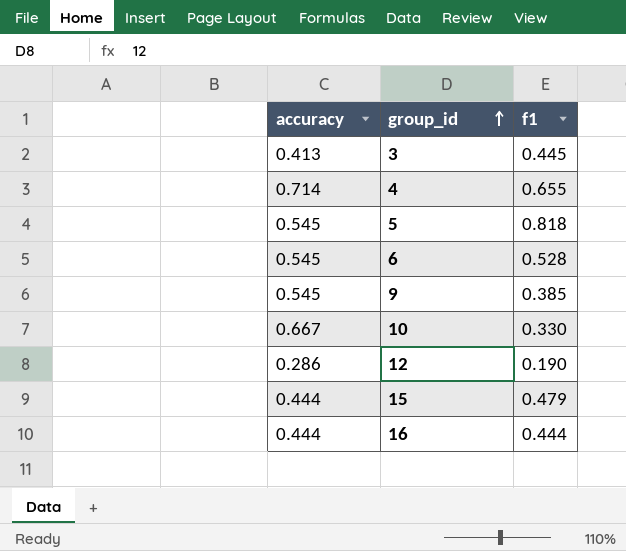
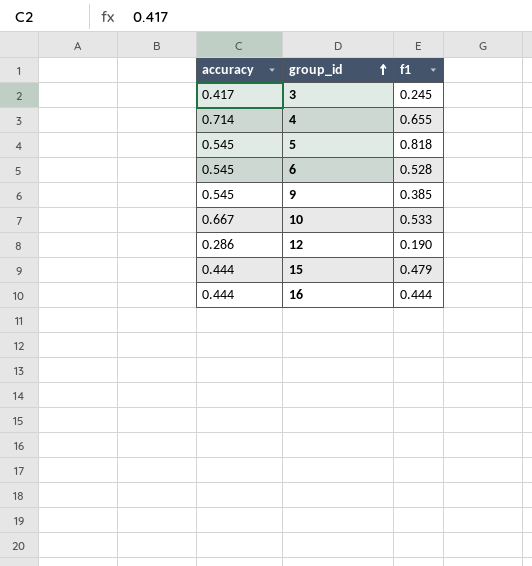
3 | accuracy: 0.413 -> 0.417
3 | f1: 0.445 -> 0.245
10 | f1: 0.330 -> 0.533

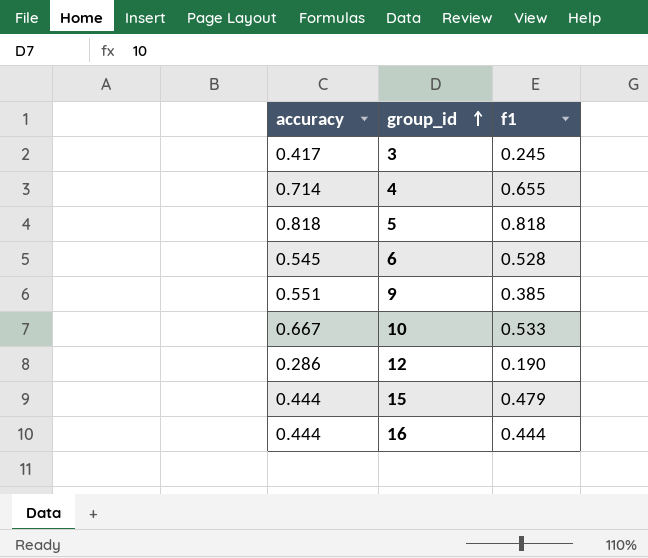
5 | accuracy: 0.545 -> 0.818
9 | accuracy: 0.545 -> 0.551

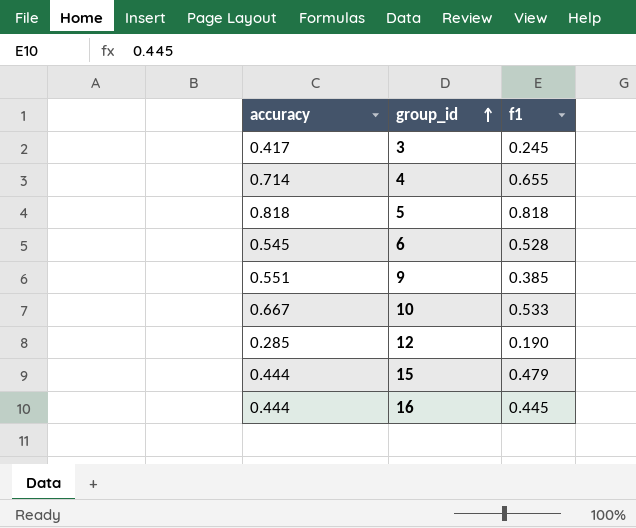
12 | accuracy: 0.286 -> 0.285
16 | f1: 0.444 -> 0.445

